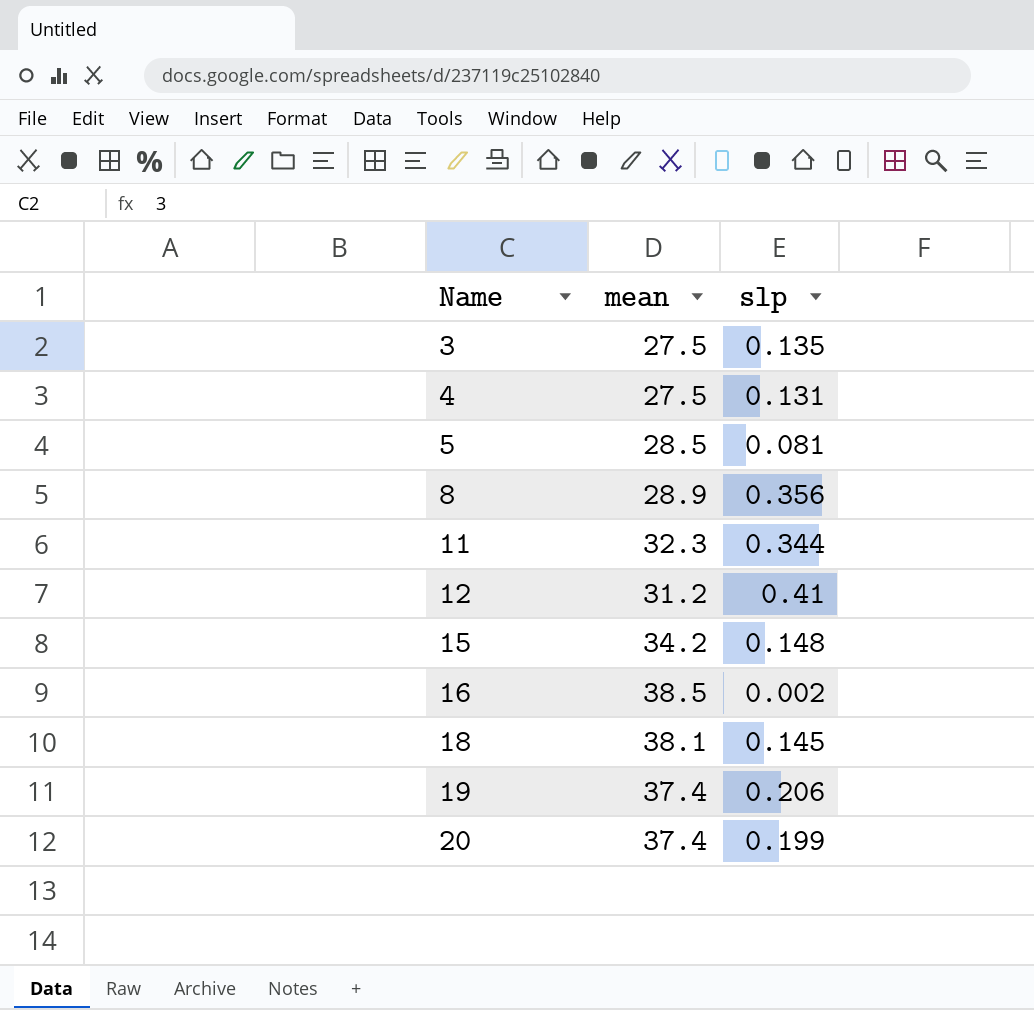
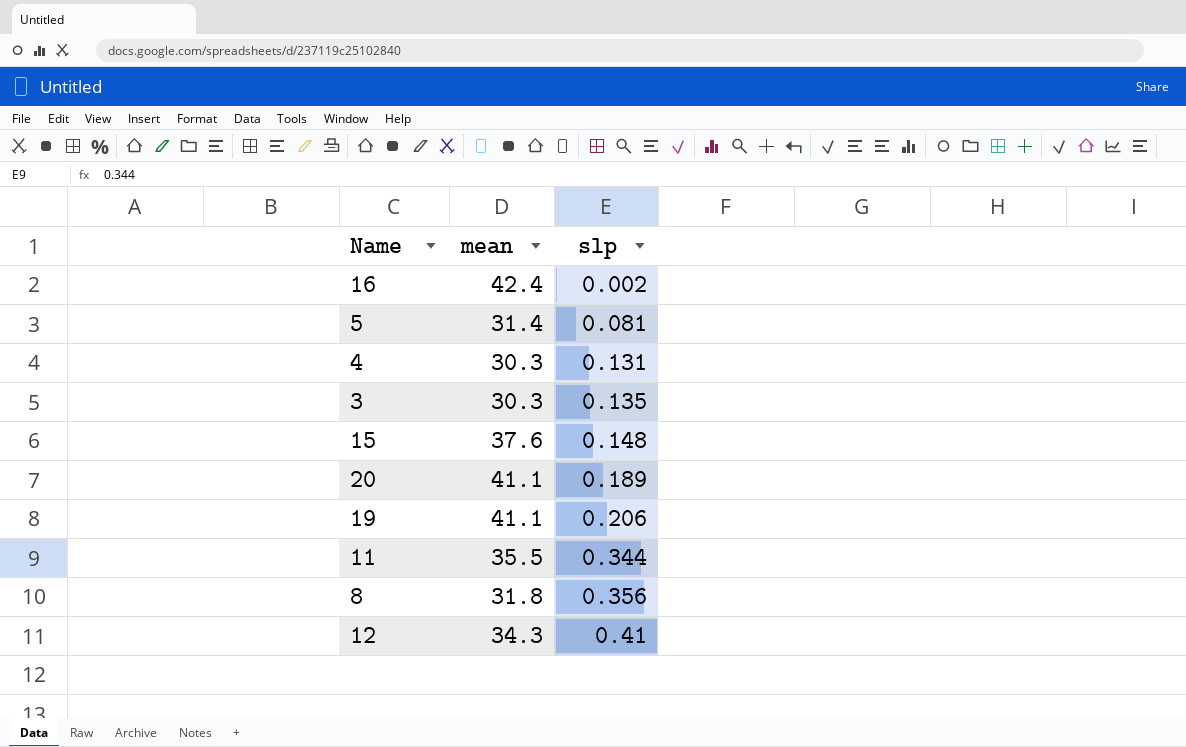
row order: Name ascending -> slp ascending
row 18: 38.1 | 0.145 -> none
16 | mean: 38.5 -> 42.4
5 | mean: 28.5 -> 31.4
4 | mean: 27.5 -> 30.3
3 | mean: 27.5 -> 30.3
15 | mean: 34.2 -> 37.6
20 | mean: 37.4 -> 41.1
20 | slp: 0.199 -> 0.189
19 | mean: 37.4 -> 41.1
11 | mean: 32.3 -> 35.5
8 | mean: 28.9 -> 31.8
12 | mean: 31.2 -> 34.3

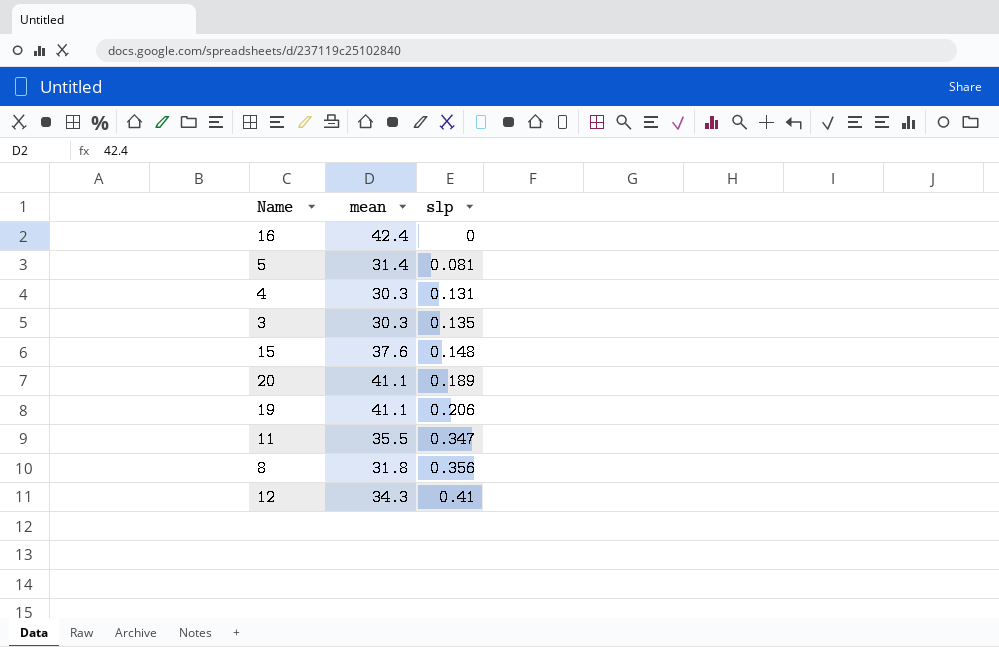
16 | slp: 0.002 -> 0
11 | slp: 0.344 -> 0.347

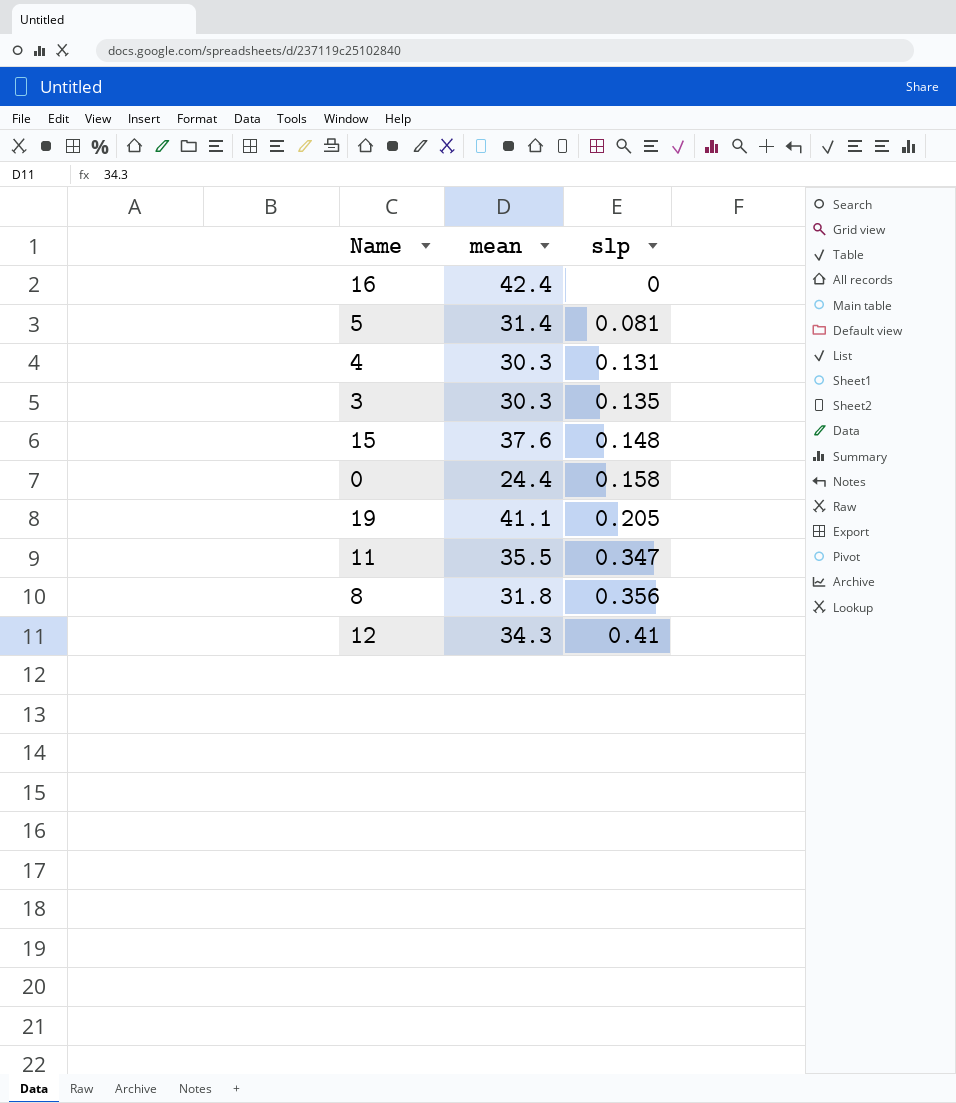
row 20: 41.1 | 0.189 -> none
row 0: none -> 24.4 | 0.158
19 | slp: 0.206 -> 0.205

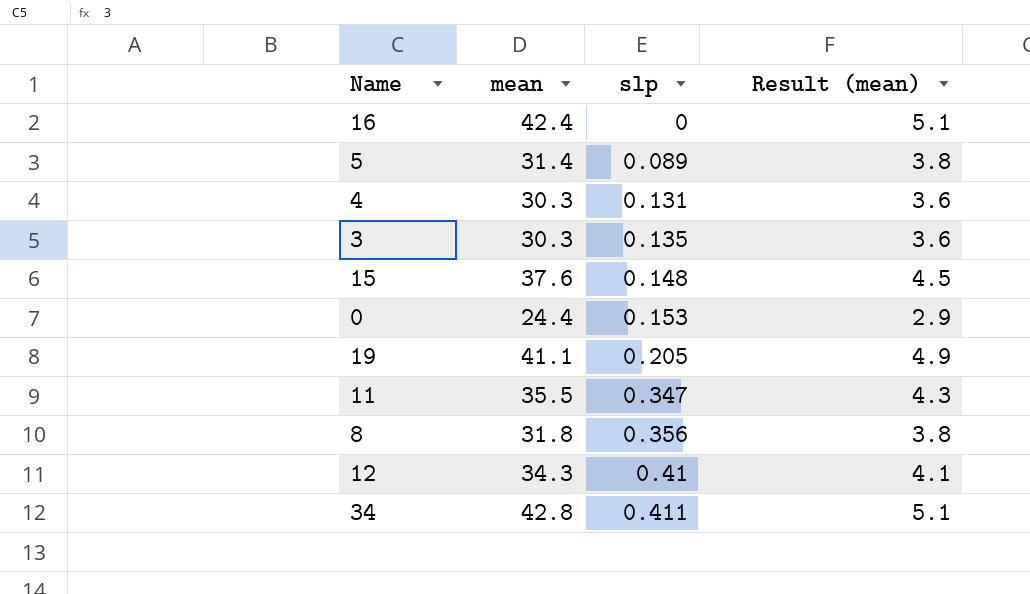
column Result (mean) | formula: none -> [mean] * 0.12
5 | slp: 0.081 -> 0.089
0 | slp: 0.158 -> 0.153
row 34: none -> 42.8 | 0.411 | 5.1

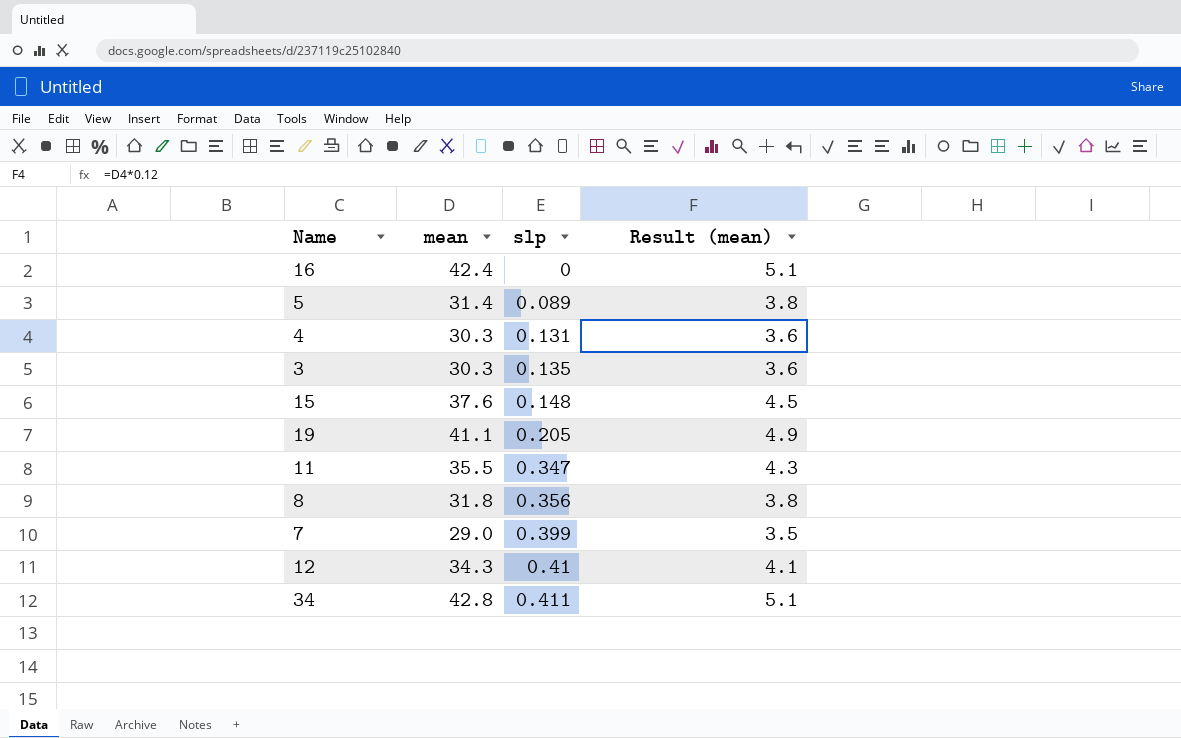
row 0: 24.4 | 0.153 | 2.9 -> none
row 7: none -> 29.0 | 0.399 | 3.5

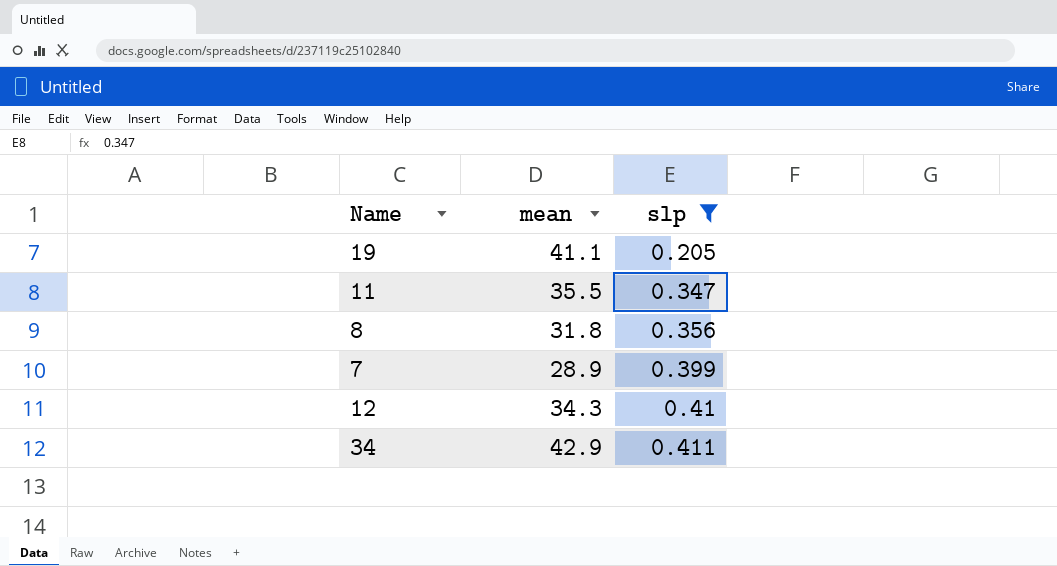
filter: none -> slp >= 0.205
column Result (mean) | formula: [mean] * 0.12 -> none
7 | mean: 29.0 -> 28.9
34 | mean: 42.8 -> 42.9

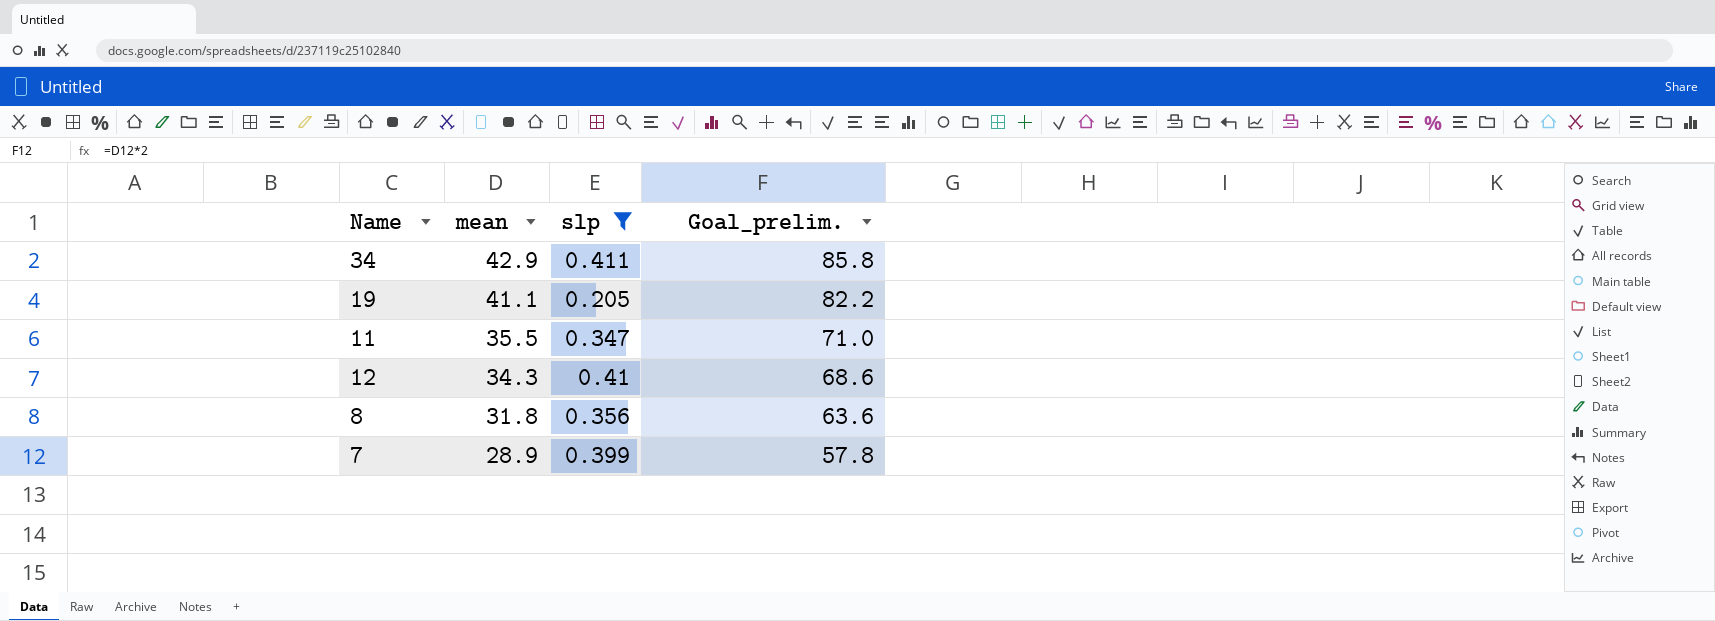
row order: slp ascending -> mean descending
column Goal_prelim. | formula: none -> [mean] * 2

